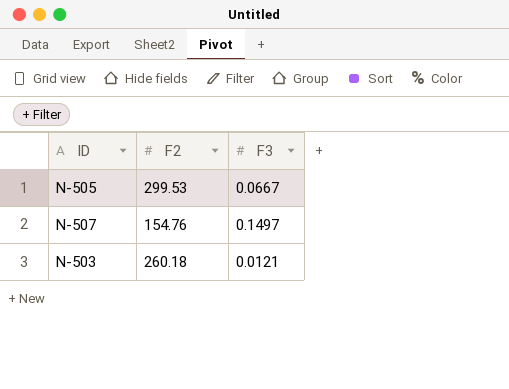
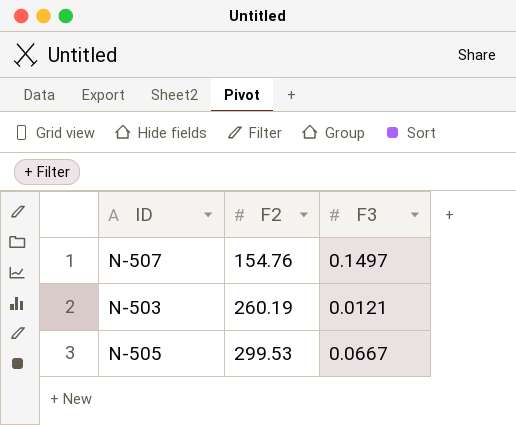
row order: none -> F2 ascending
N-503 | F2: 260.18 -> 260.19

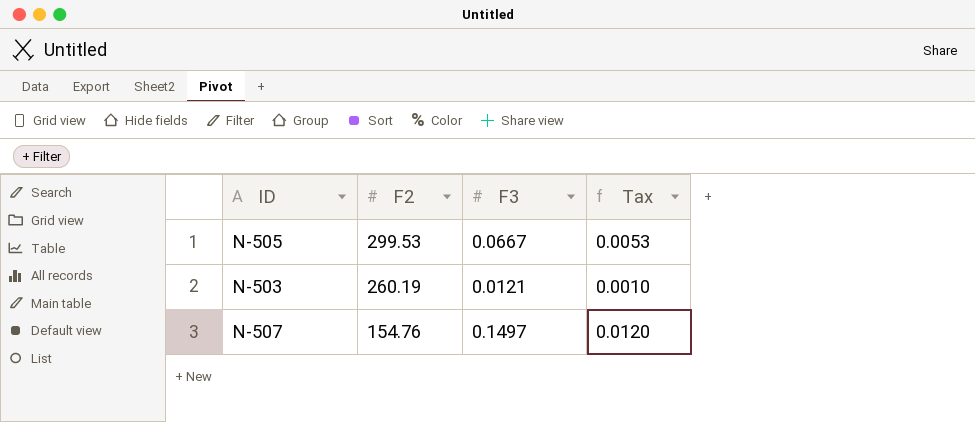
row order: F2 ascending -> F2 descending
column Tax | formula: none -> [F3] * 0.08

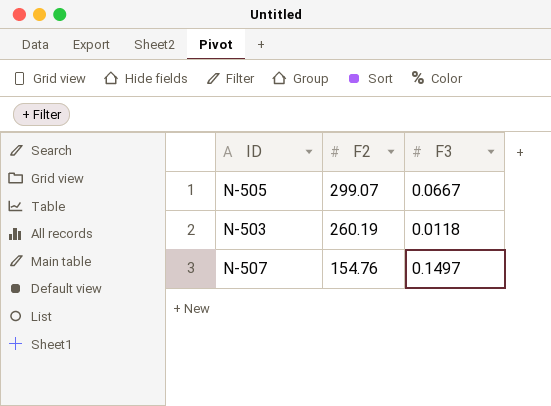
column Tax | formula: [F3] * 0.08 -> none
N-505 | F2: 299.53 -> 299.07
N-503 | F3: 0.0121 -> 0.0118

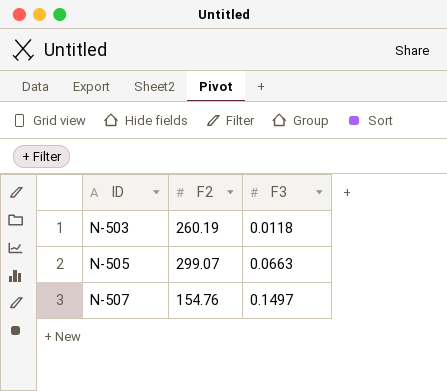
row order: F2 descending -> ID ascending
N-505 | F3: 0.0667 -> 0.0663

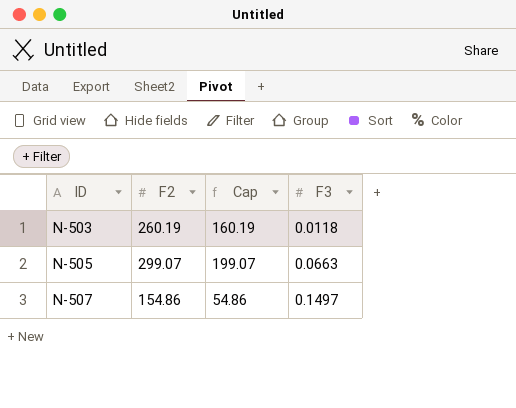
column Cap | formula: none -> [F2] - 100
N-507 | F2: 154.76 -> 154.86

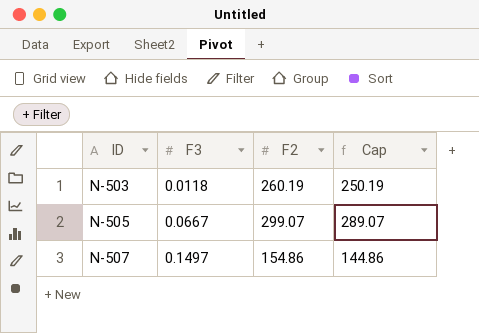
column F3 | position: 4 -> 2
column Cap | formula: [F2] - 100 -> [F2] - 10
N-505 | F3: 0.0663 -> 0.0667

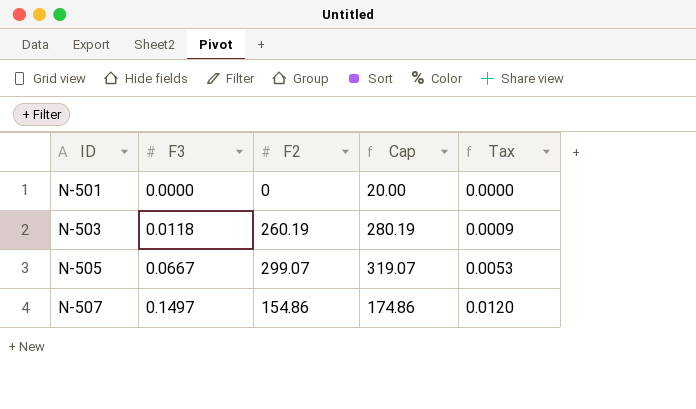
column Cap | formula: [F2] - 10 -> [F2] + 20
column Tax | formula: none -> [F3] * 0.08
row N-501: none -> 0.0000 | 0 | 20.00 | 0.0000

